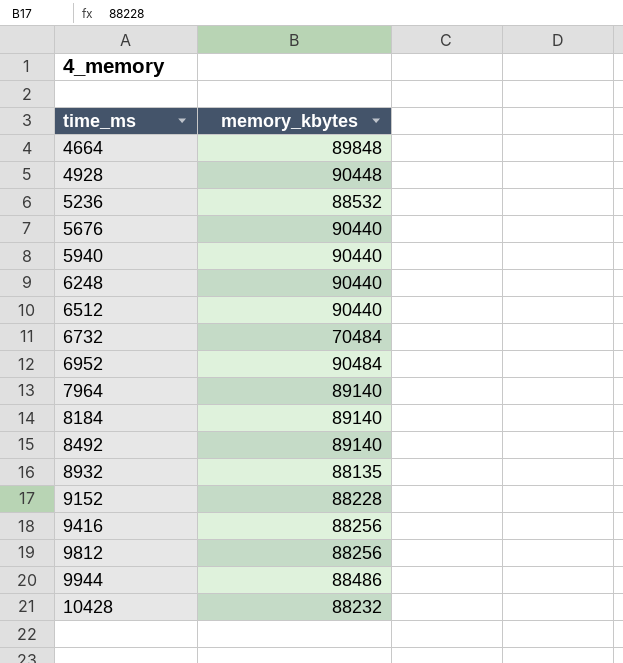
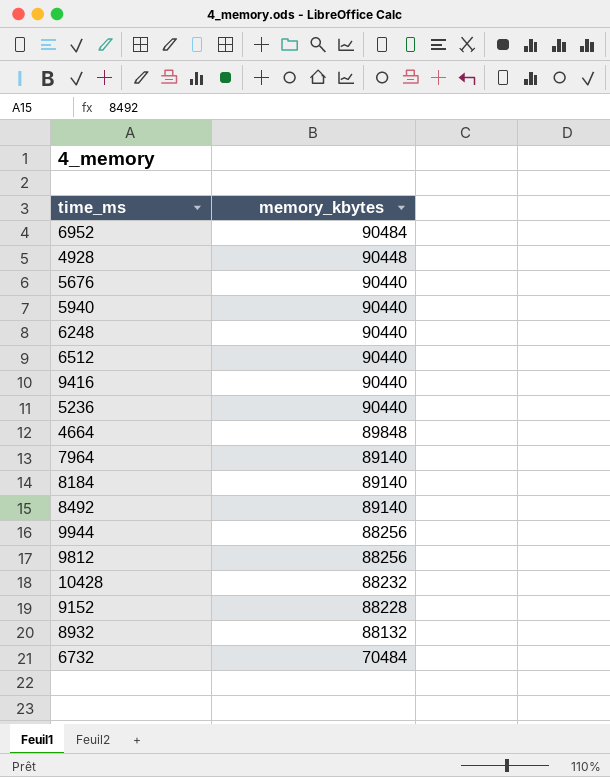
row order: time_ms ascending -> memory_kbytes descending
9416 | memory_kbytes: 88256 -> 90440
5236 | memory_kbytes: 88532 -> 90440
9944 | memory_kbytes: 88486 -> 88256
8932 | memory_kbytes: 88135 -> 88132

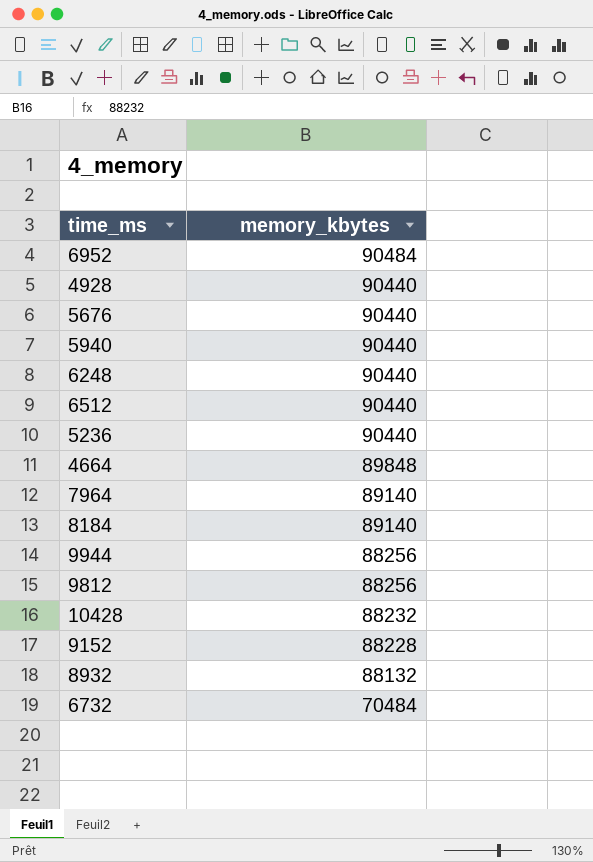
row 9416: 90440 -> none
row 8492: 89140 -> none
4928 | memory_kbytes: 90448 -> 90440

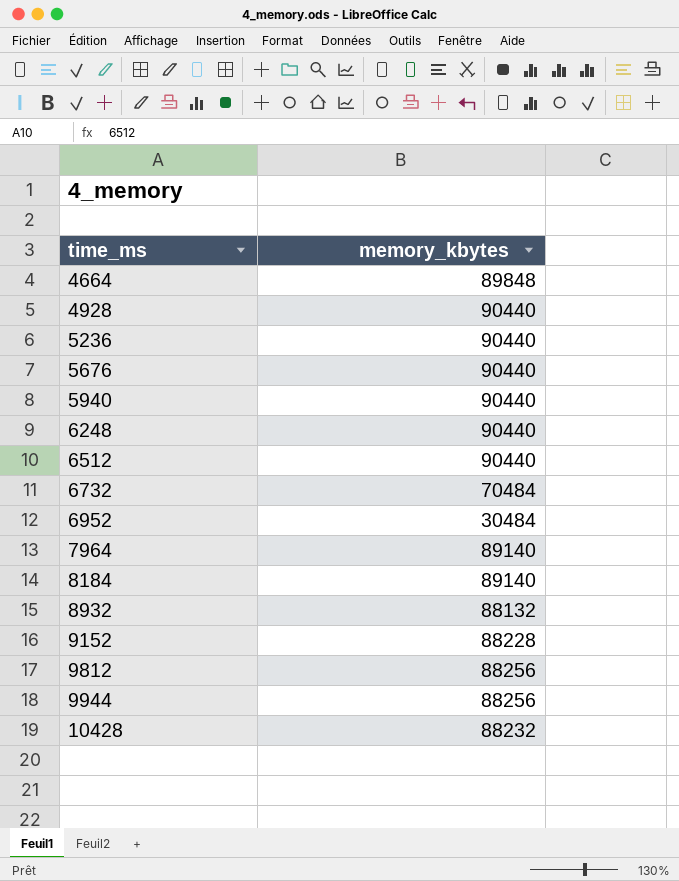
row order: memory_kbytes descending -> time_ms ascending
6952 | memory_kbytes: 90484 -> 30484

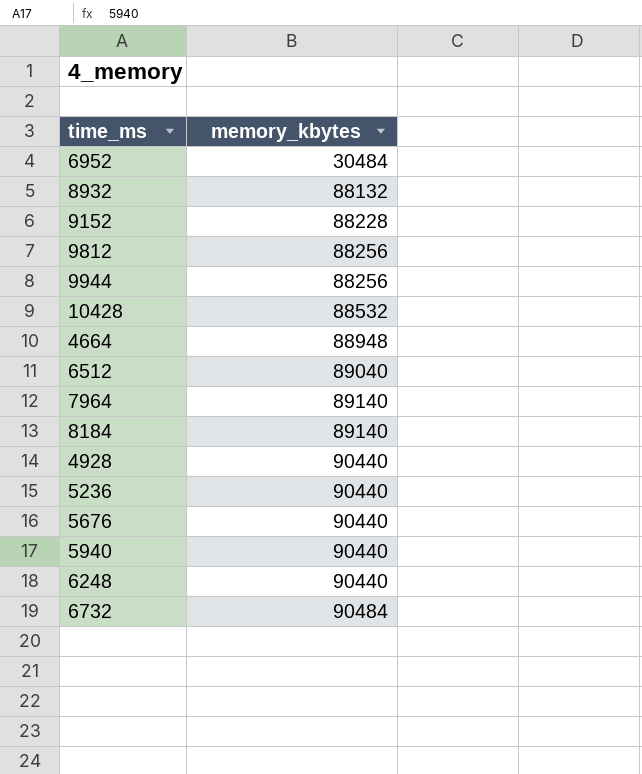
row order: time_ms ascending -> memory_kbytes ascending
10428 | memory_kbytes: 88232 -> 88532
4664 | memory_kbytes: 89848 -> 88948
6512 | memory_kbytes: 90440 -> 89040
6732 | memory_kbytes: 70484 -> 90484

